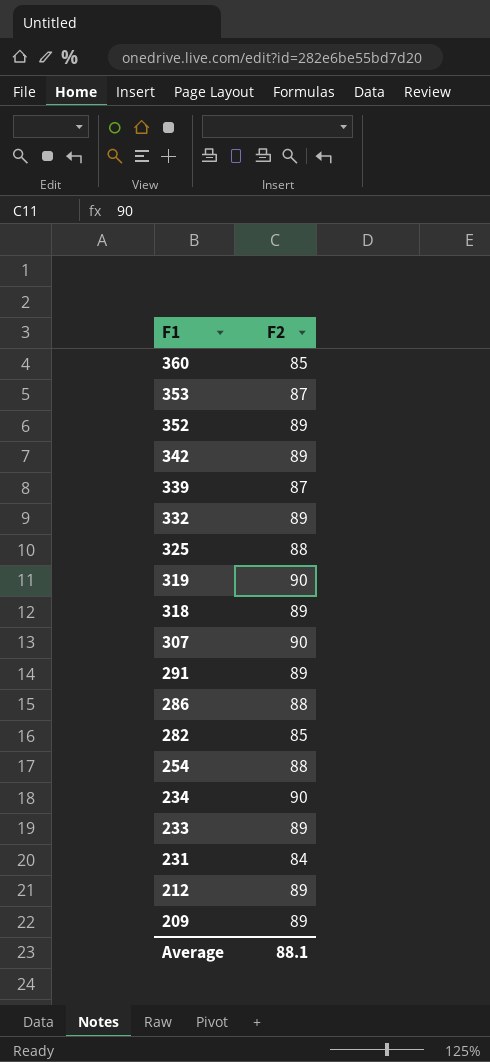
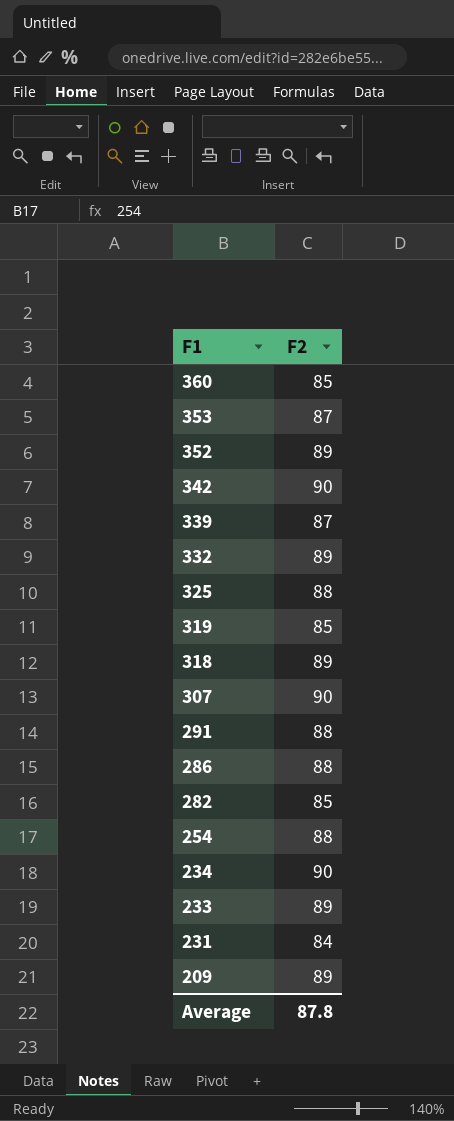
row 212: 89 -> none
342 | F2: 89 -> 90
319 | F2: 90 -> 85
291 | F2: 89 -> 88
Average | F2: 88.1 -> 87.8

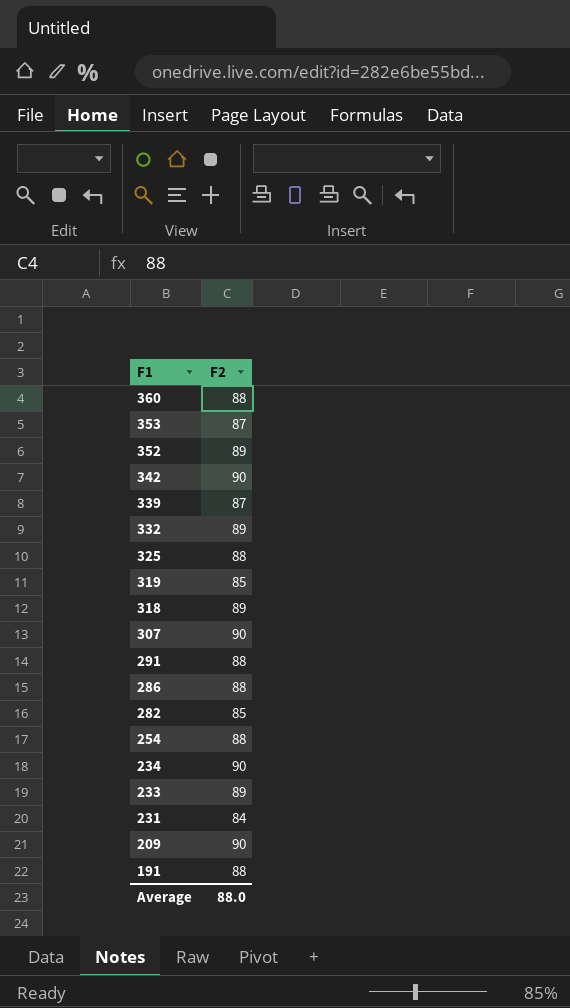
360 | F2: 85 -> 88
209 | F2: 89 -> 90
row 191: none -> 88
Average | F2: 87.8 -> 88.0

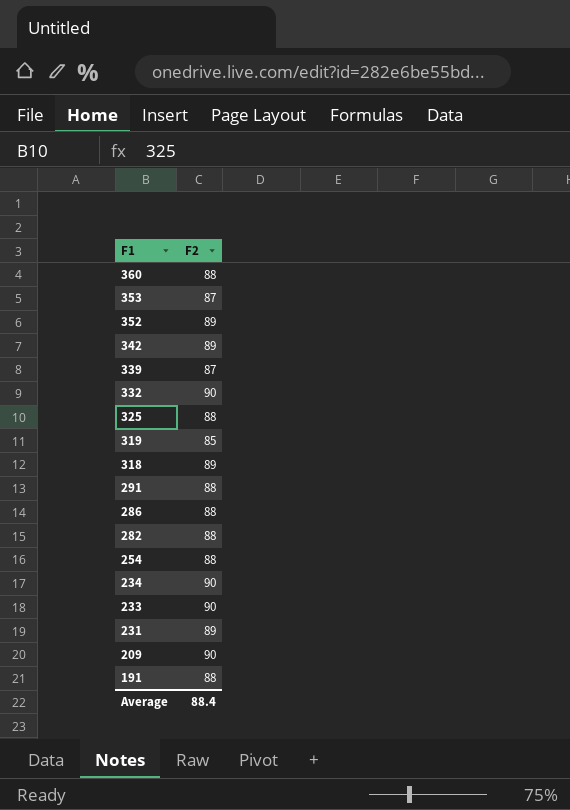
row 307: 90 -> none
342 | F2: 90 -> 89
332 | F2: 89 -> 90
282 | F2: 85 -> 88
233 | F2: 89 -> 90
231 | F2: 84 -> 89
Average | F2: 88.0 -> 88.4

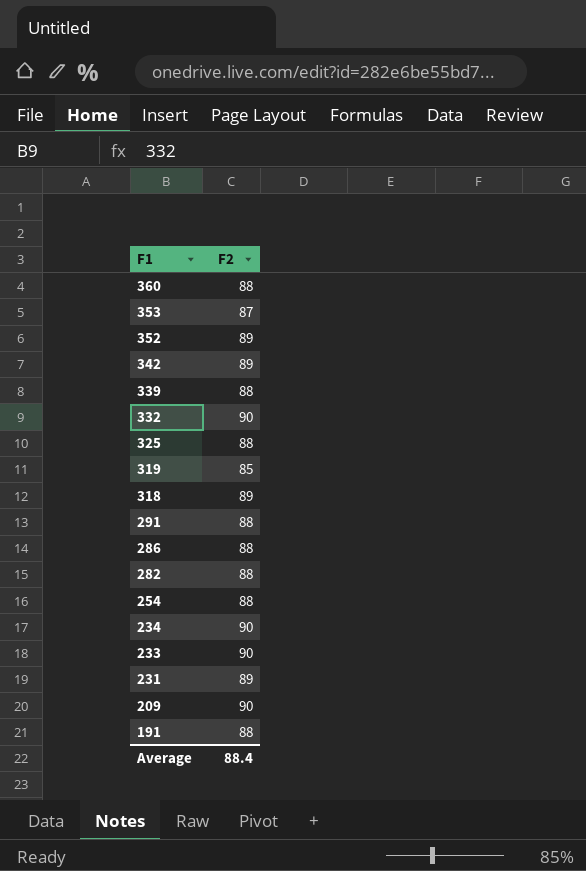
339 | F2: 87 -> 88

